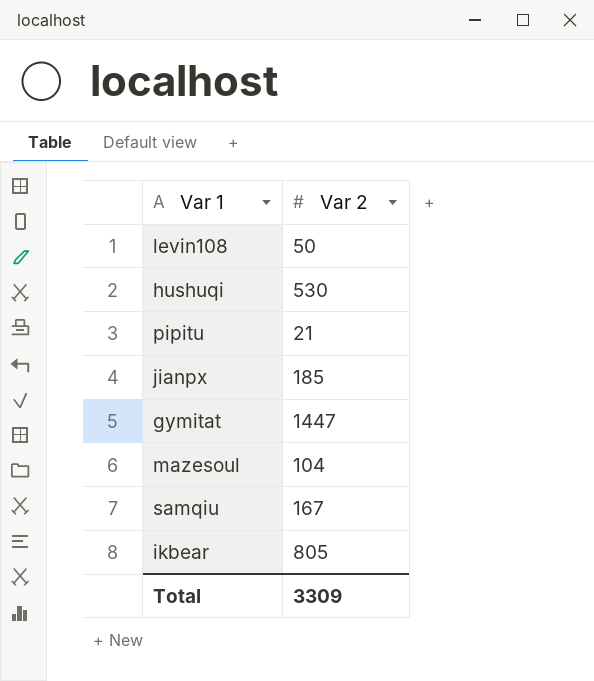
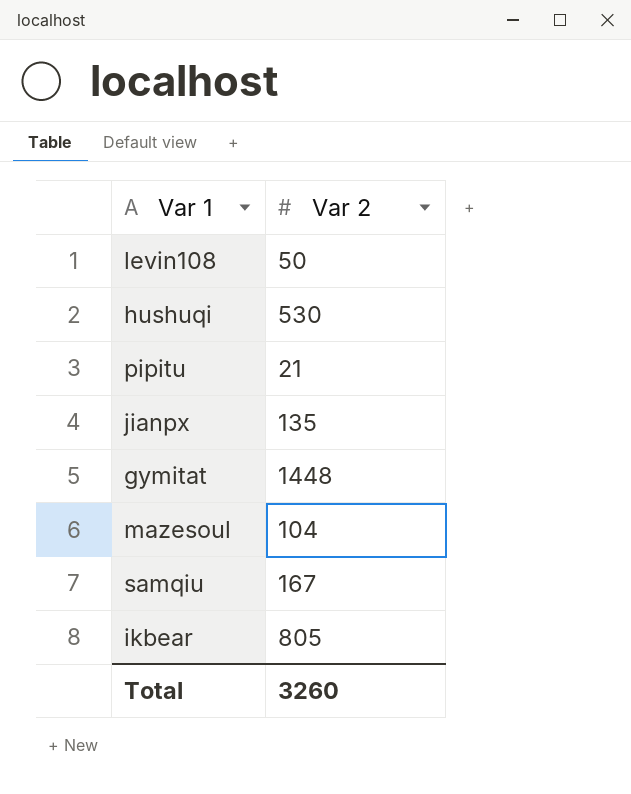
jianpx | Var 2: 185 -> 135
gymitat | Var 2: 1447 -> 1448
Total | Var 2: 3309 -> 3260

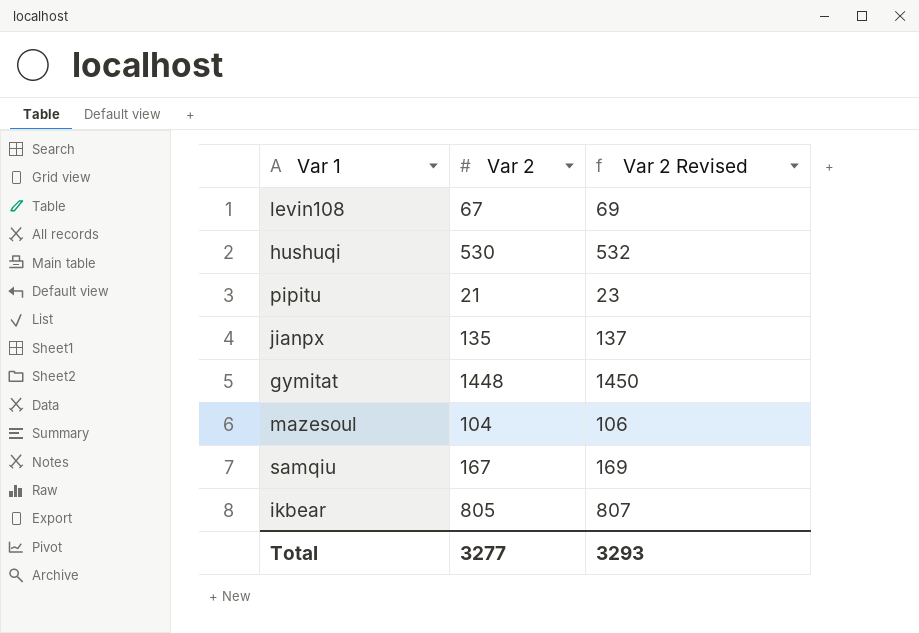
column Var 2 Revised | formula: none -> [Var 2] + 2
levin108 | Var 2: 50 -> 67
Total | Var 2: 3260 -> 3277

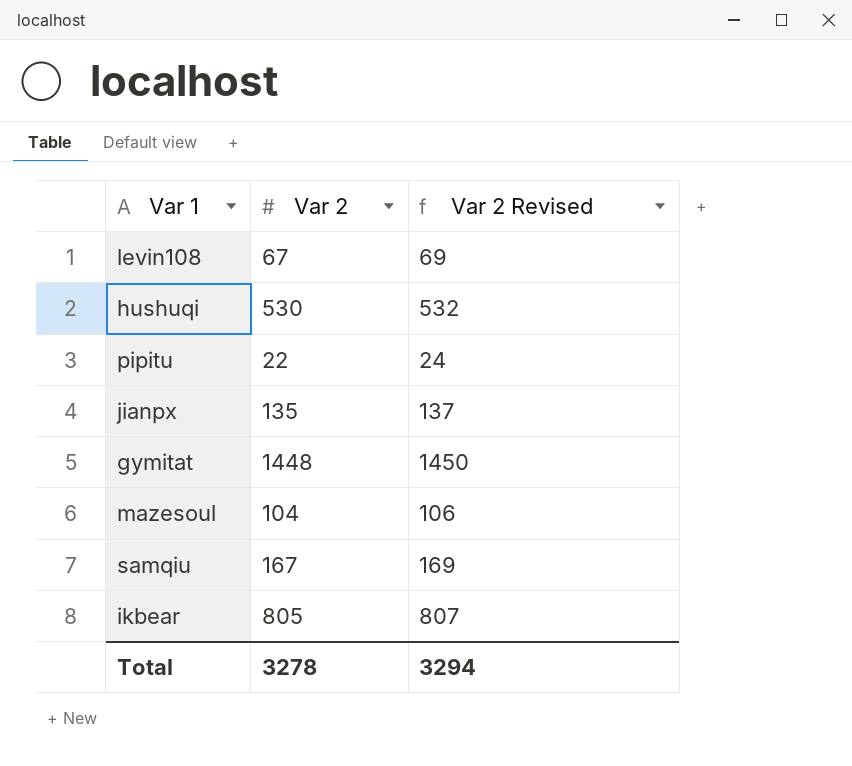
pipitu | Var 2: 21 -> 22
pipitu | Var 2 Revised: 23 -> 24
Total | Var 2: 3277 -> 3278
Total | Var 2 Revised: 3293 -> 3294

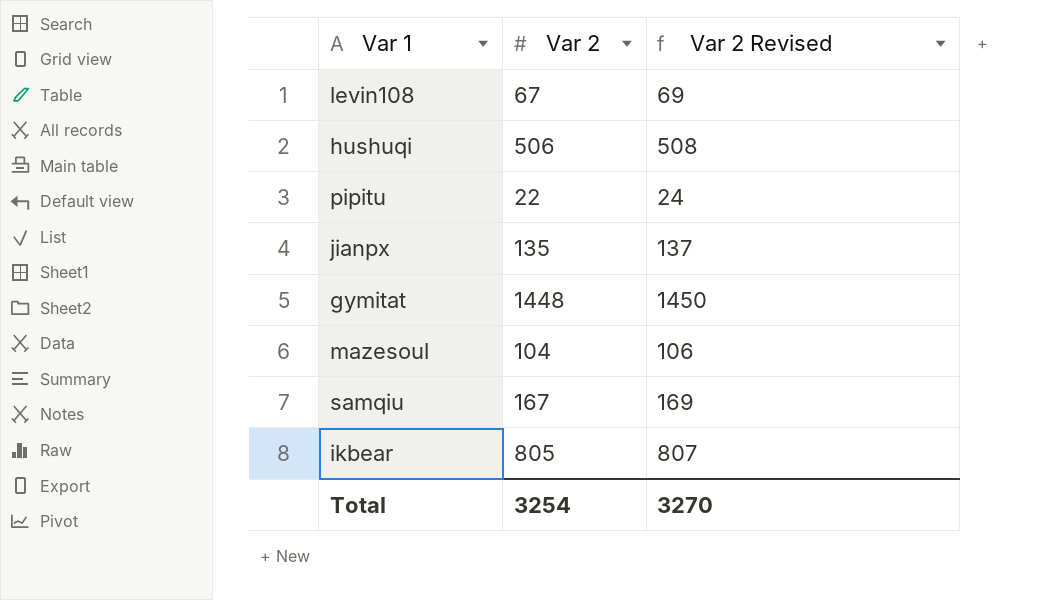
hushuqi | Var 2: 530 -> 506
hushuqi | Var 2 Revised: 532 -> 508
Total | Var 2: 3278 -> 3254
Total | Var 2 Revised: 3294 -> 3270

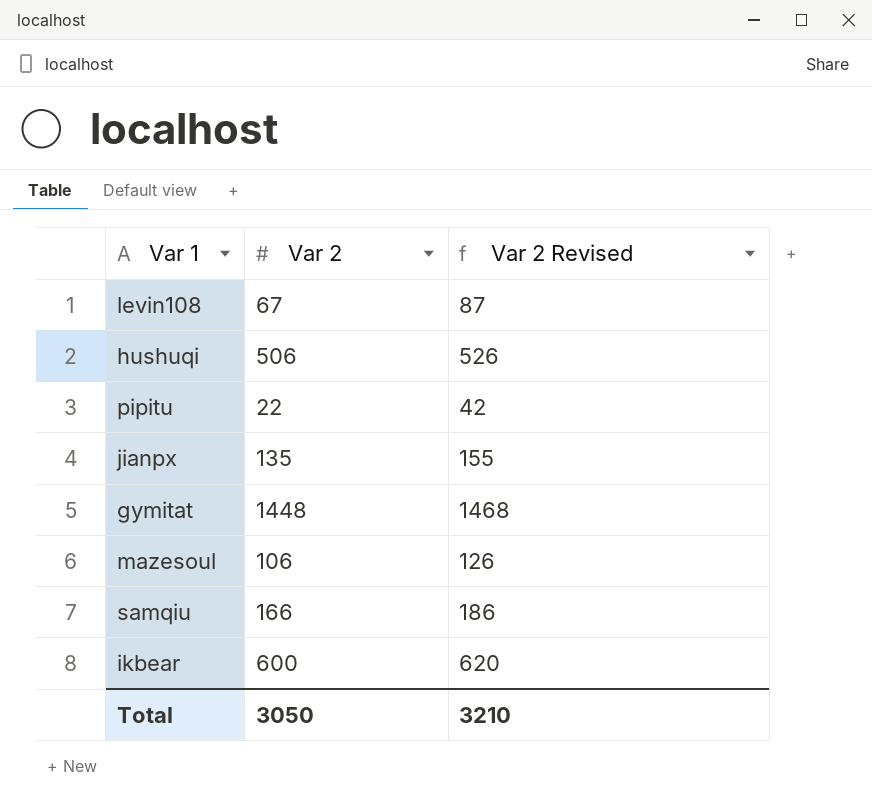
column Var 2 Revised | formula: [Var 2] + 2 -> [Var 2] + 20
mazesoul | Var 2: 104 -> 106
samqiu | Var 2: 167 -> 166
ikbear | Var 2: 805 -> 600
Total | Var 2: 3254 -> 3050
Total | Var 2 Revised: 3270 -> 3210

